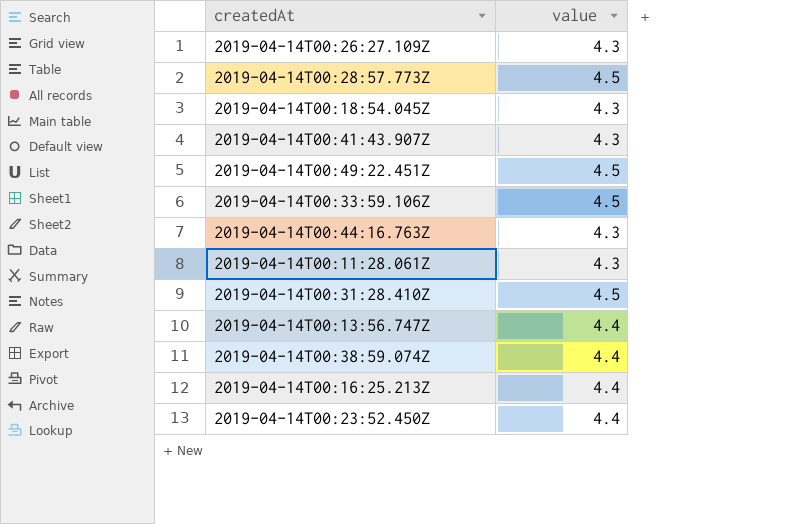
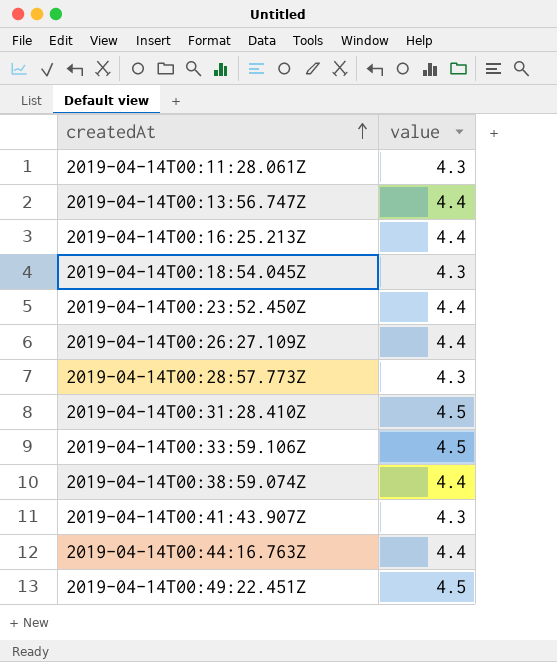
row order: none -> createdAt ascending
2019-04-14T00:26:27.109Z | value: 4.3 -> 4.4
2019-04-14T00:28:57.773Z | value: 4.5 -> 4.3
2019-04-14T00:44:16.763Z | value: 4.3 -> 4.4

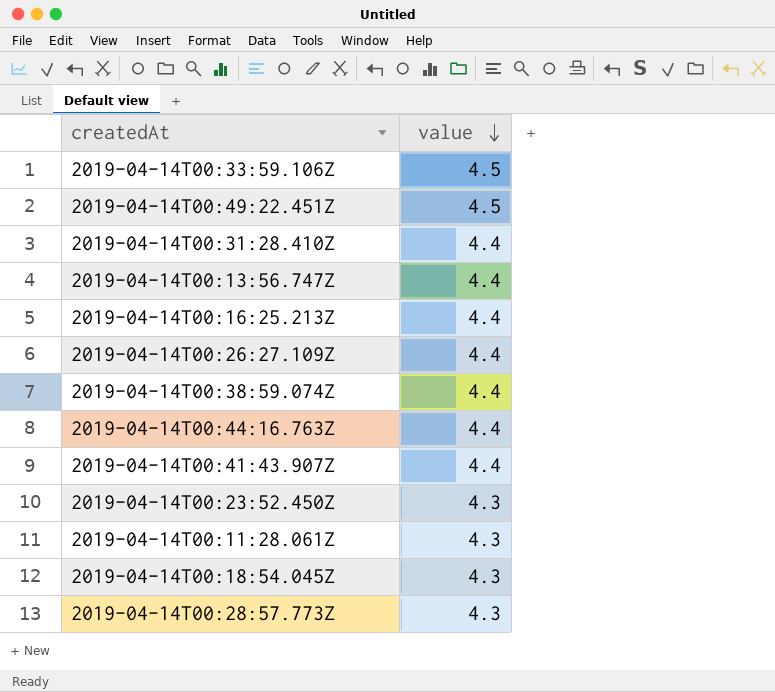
row order: createdAt ascending -> value descending
2019-04-14T00:31:28.410Z | value: 4.5 -> 4.4
2019-04-14T00:41:43.907Z | value: 4.3 -> 4.4
2019-04-14T00:23:52.450Z | value: 4.4 -> 4.3

